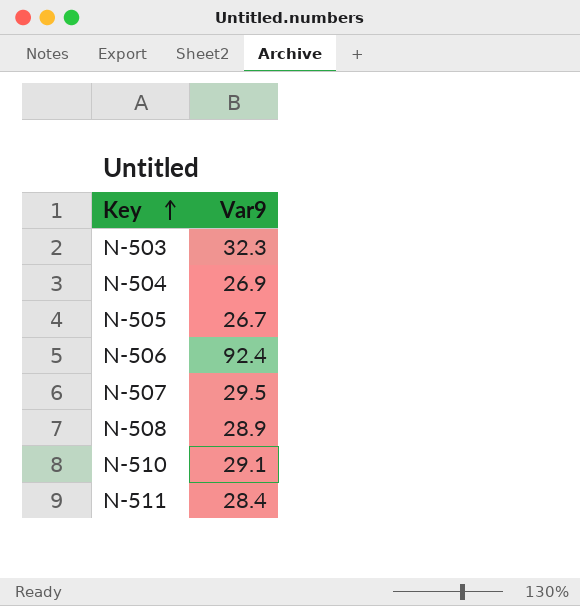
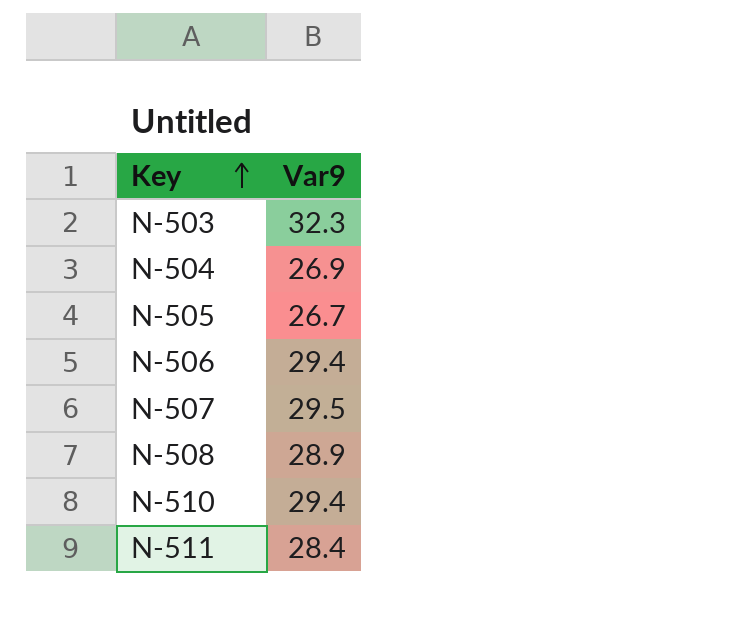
N-506 | Var9: 92.4 -> 29.4
N-510 | Var9: 29.1 -> 29.4

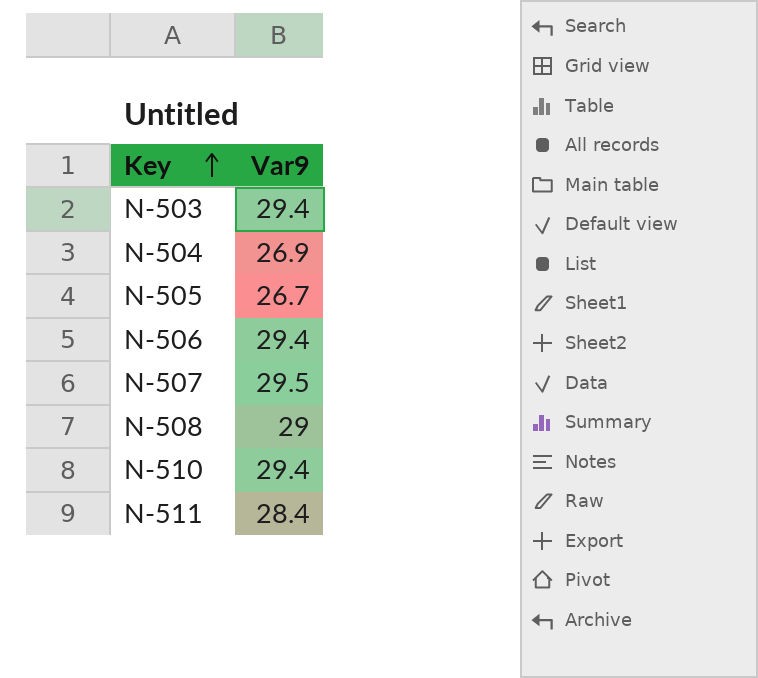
N-503 | Var9: 32.3 -> 29.4
N-508 | Var9: 28.9 -> 29

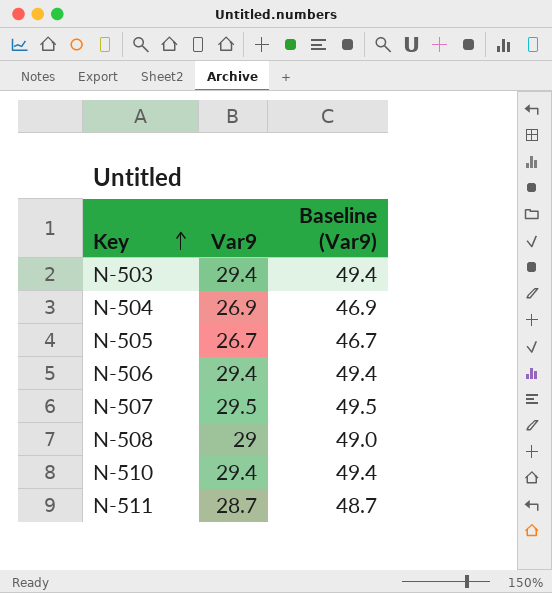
column Baseline (Var9) | formula: none -> [Var9] + 20
N-511 | Var9: 28.4 -> 28.7

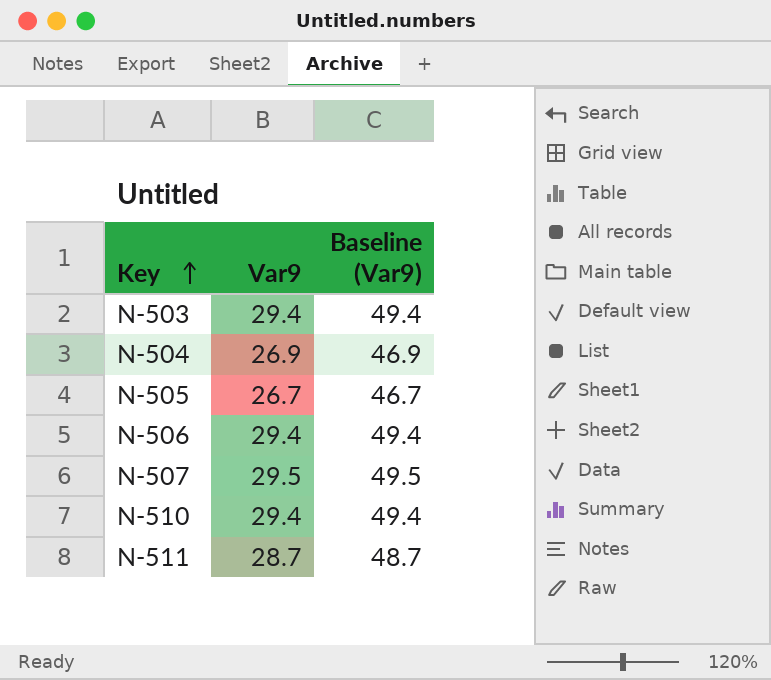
row N-508: 29 | 49.0 -> none

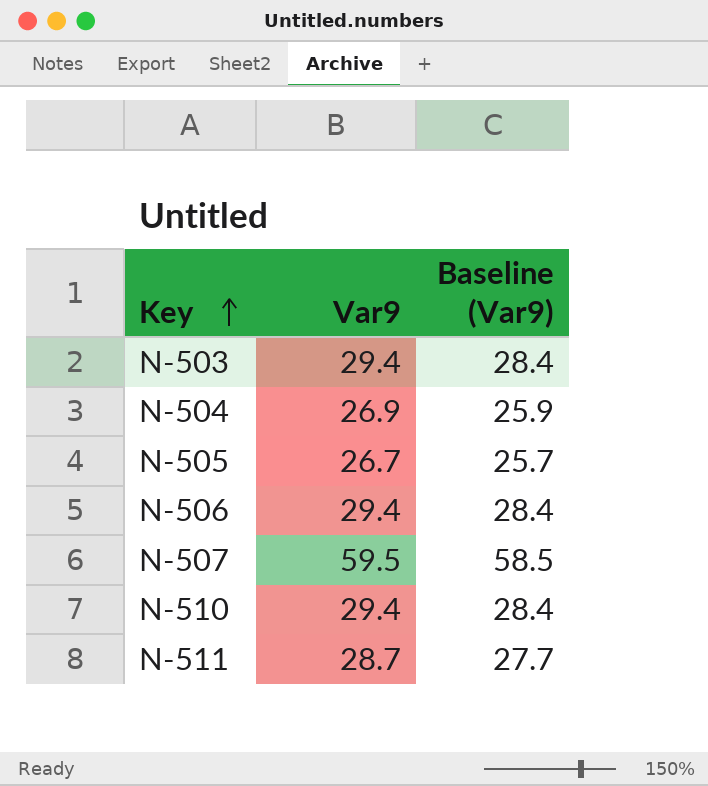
column Baseline (Var9) | formula: [Var9] + 20 -> [Var9] - 1
N-507 | Var9: 29.5 -> 59.5

